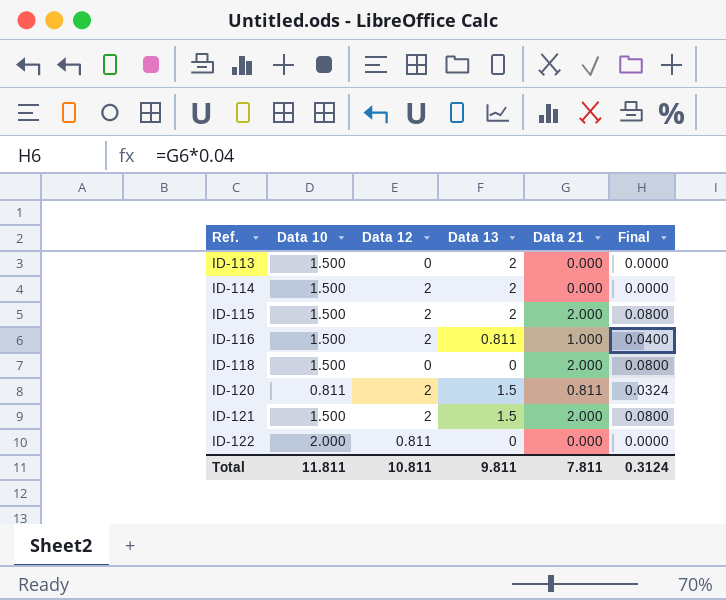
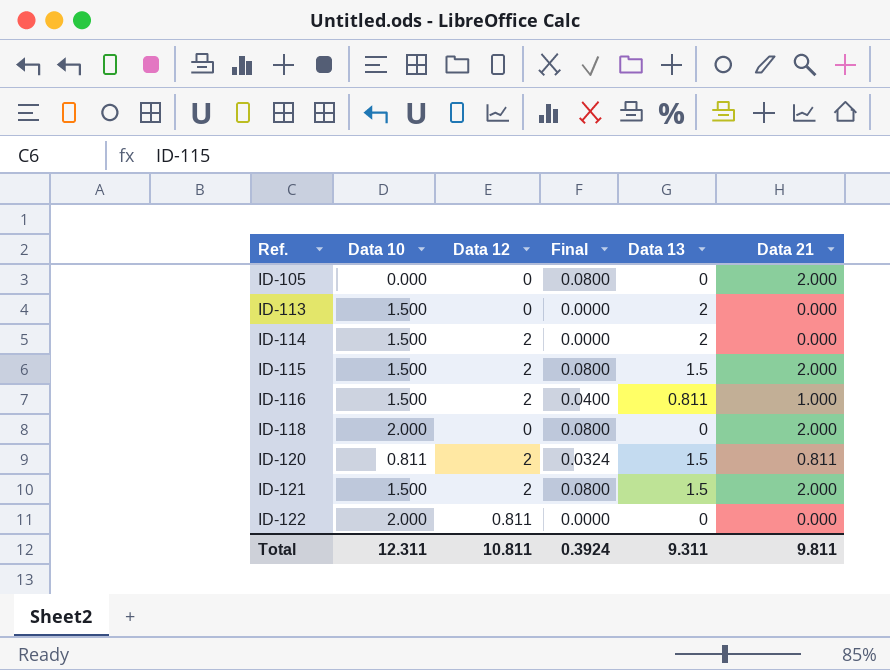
column Final | position: 6 -> 4
row ID-105: none -> 0.000 | 0 | 0.0800 | 0 | 2.000
ID-115 | Data 13: 2 -> 1.5
ID-118 | Data 10: 1.500 -> 2.000
Total | Data 10: 11.811 -> 12.311
Total | Final: 0.3124 -> 0.3924
Total | Data 13: 9.811 -> 9.311
Total | Data 21: 7.811 -> 9.811

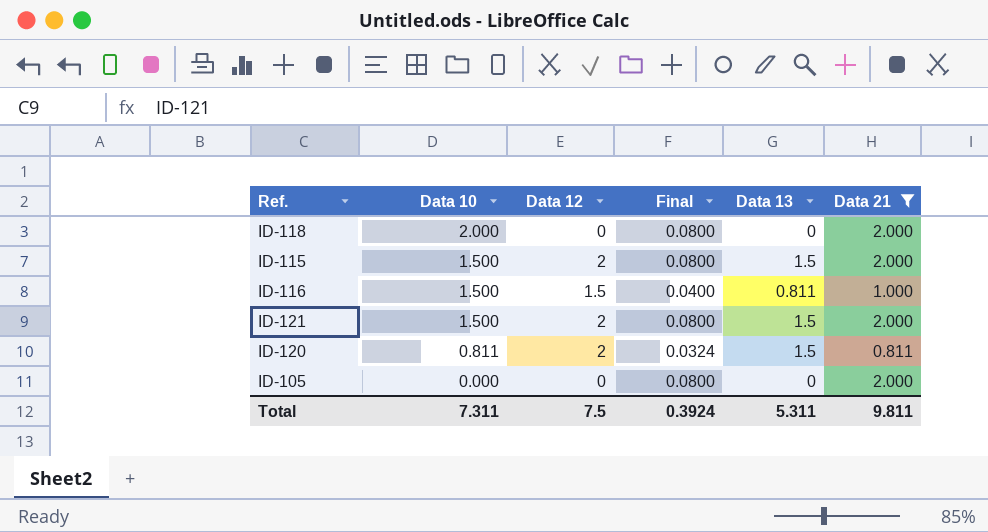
filter: none -> Data 21 != 0.000
row order: Ref. ascending -> Data 10 descending
ID-116 | Data 12: 2 -> 1.5
Total | Data 10: 12.311 -> 7.311
Total | Data 12: 10.811 -> 7.5
Total | Data 13: 9.311 -> 5.311

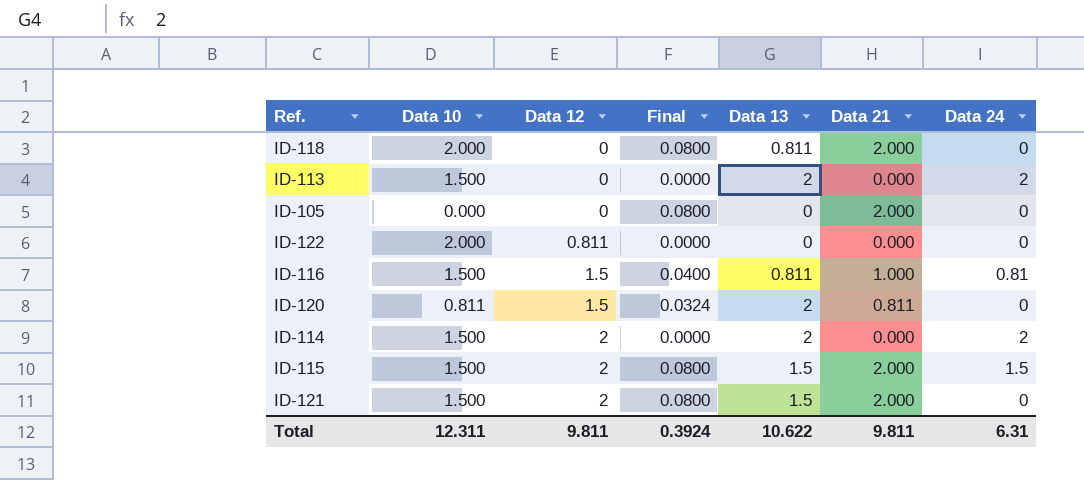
filter: Data 21 != 0.000 -> none
row order: Data 10 descending -> Data 12 ascending
column Data 24 | position: none -> 7
ID-118 | Data 13: 0 -> 0.811
ID-120 | Data 12: 2 -> 1.5
ID-120 | Data 13: 1.5 -> 2
Total | Data 10: 7.311 -> 12.311
Total | Data 12: 7.5 -> 9.811
Total | Data 13: 5.311 -> 10.622

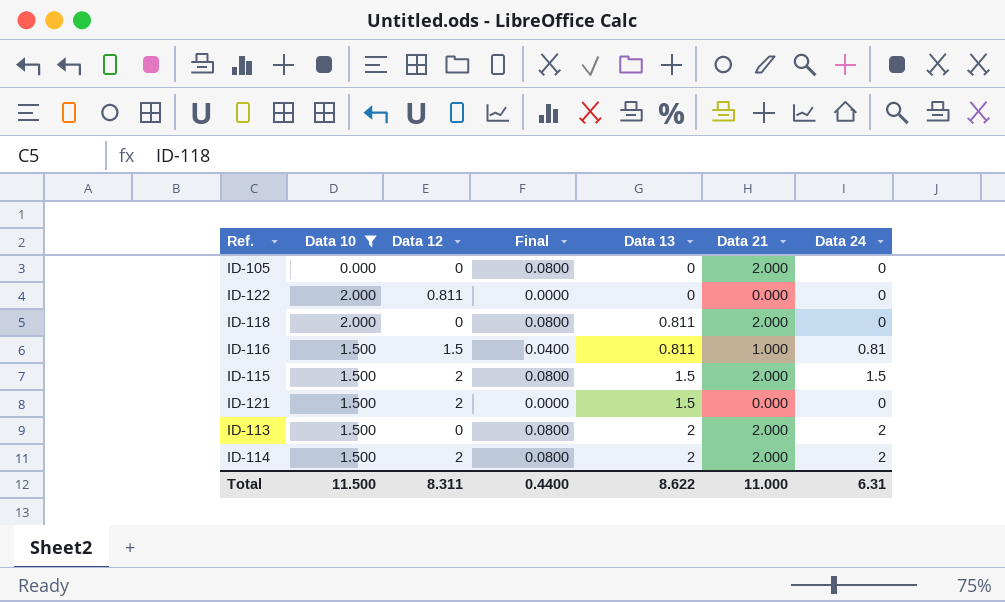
filter: none -> Data 10 != 0.811
row order: Data 12 ascending -> Data 13 ascending
ID-121 | Final: 0.0800 -> 0.0000
ID-121 | Data 21: 2.000 -> 0.000
ID-113 | Final: 0.0000 -> 0.0800
ID-113 | Data 21: 0.000 -> 2.000
ID-114 | Final: 0.0000 -> 0.0800
ID-114 | Data 21: 0.000 -> 2.000
Total | Data 10: 12.311 -> 11.500
Total | Data 12: 9.811 -> 8.311
Total | Final: 0.3924 -> 0.4400
Total | Data 13: 10.622 -> 8.622
Total | Data 21: 9.811 -> 11.000

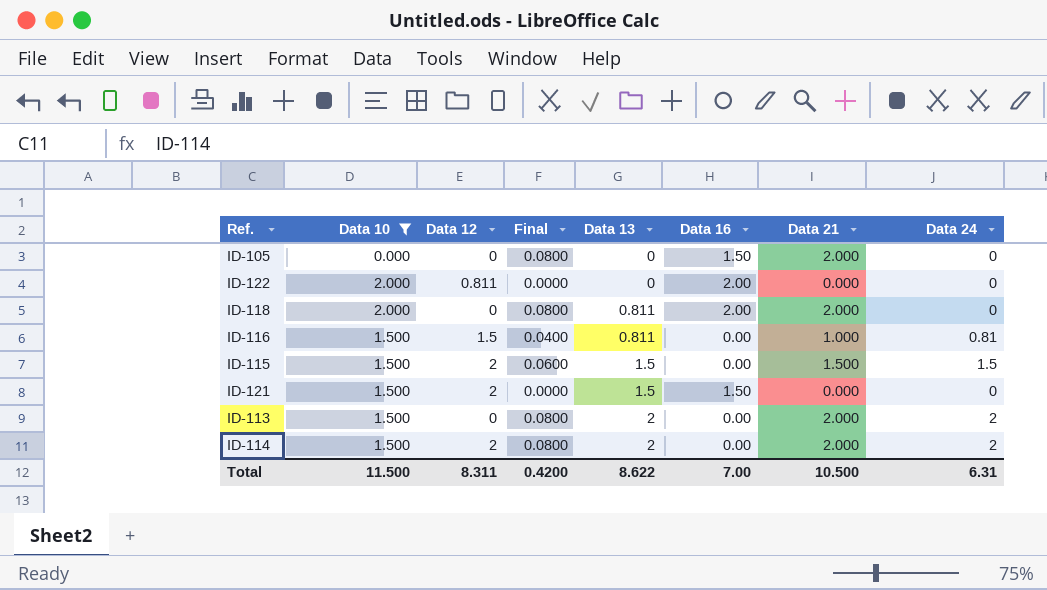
column Data 16 | position: none -> 6
ID-115 | Final: 0.0800 -> 0.0600
ID-115 | Data 21: 2.000 -> 1.500
Total | Final: 0.4400 -> 0.4200
Total | Data 21: 11.000 -> 10.500

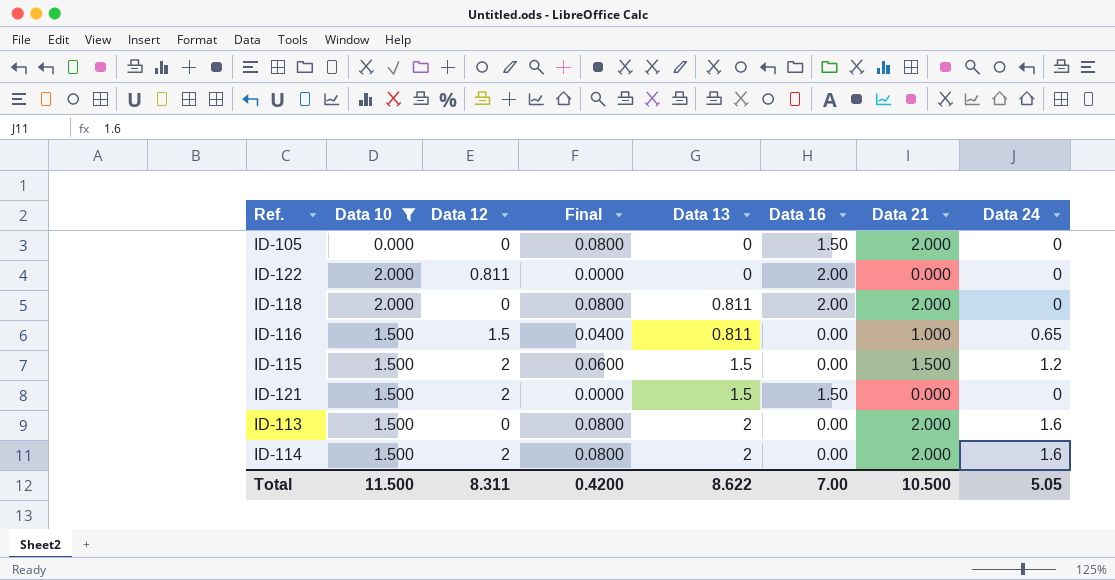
ID-116 | Data 24: 0.81 -> 0.65
ID-115 | Data 24: 1.5 -> 1.2
ID-113 | Data 24: 2 -> 1.6
ID-114 | Data 24: 2 -> 1.6
Total | Data 24: 6.31 -> 5.05

